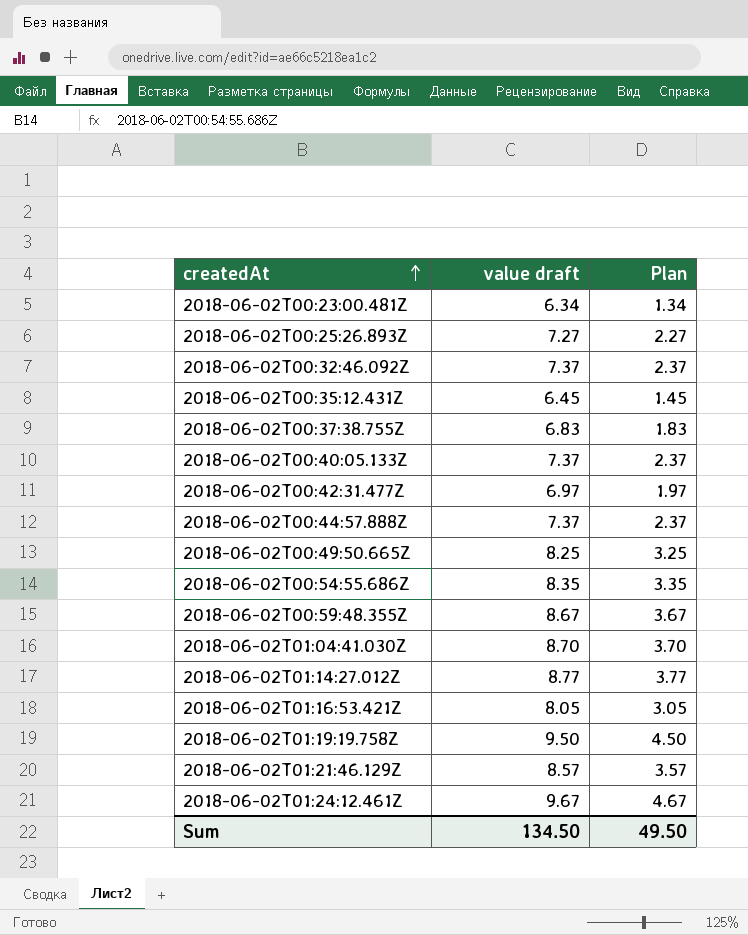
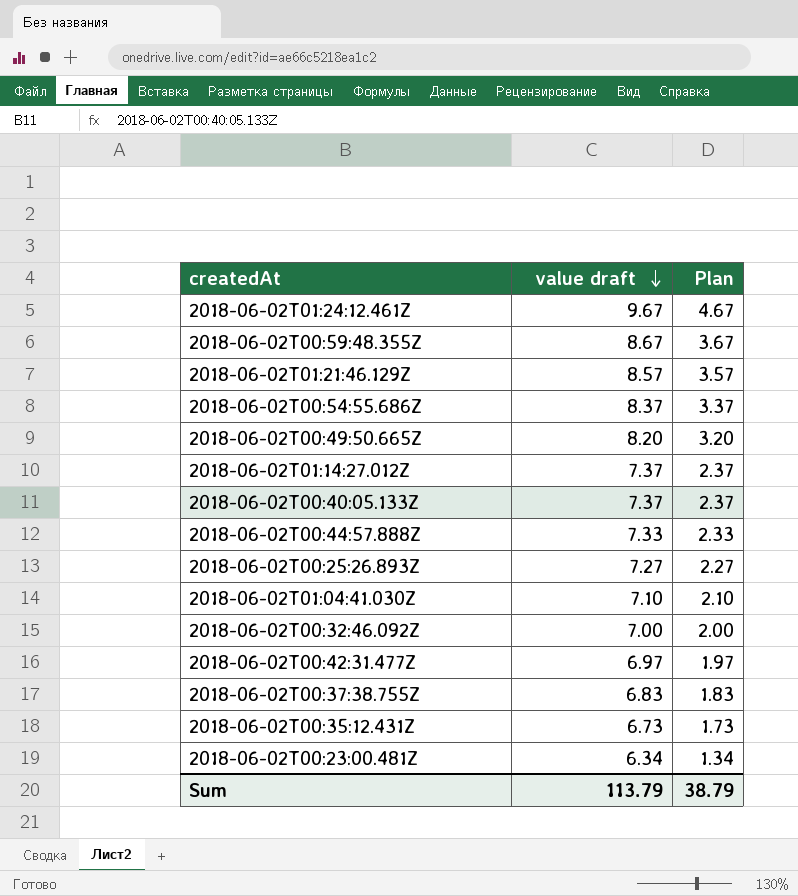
row order: createdAt ascending -> value draft descending
row 2018-06-02T01:16:53.421Z: 8.05 | 3.05 -> none
row 2018-06-02T01:19:19.758Z: 9.50 | 4.50 -> none
2018-06-02T00:54:55.686Z | value draft: 8.35 -> 8.37
2018-06-02T00:54:55.686Z | Plan: 3.35 -> 3.37
2018-06-02T00:49:50.665Z | value draft: 8.25 -> 8.20
2018-06-02T00:49:50.665Z | Plan: 3.25 -> 3.20
2018-06-02T01:14:27.012Z | value draft: 8.77 -> 7.37
2018-06-02T01:14:27.012Z | Plan: 3.77 -> 2.37
2018-06-02T00:44:57.888Z | value draft: 7.37 -> 7.33
2018-06-02T00:44:57.888Z | Plan: 2.37 -> 2.33
2018-06-02T01:04:41.030Z | value draft: 8.70 -> 7.10
2018-06-02T01:04:41.030Z | Plan: 3.70 -> 2.10
2018-06-02T00:32:46.092Z | value draft: 7.37 -> 7.00
2018-06-02T00:32:46.092Z | Plan: 2.37 -> 2.00
2018-06-02T00:35:12.431Z | value draft: 6.45 -> 6.73
2018-06-02T00:35:12.431Z | Plan: 1.45 -> 1.73
Sum | value draft: 134.50 -> 113.79
Sum | Plan: 49.50 -> 38.79

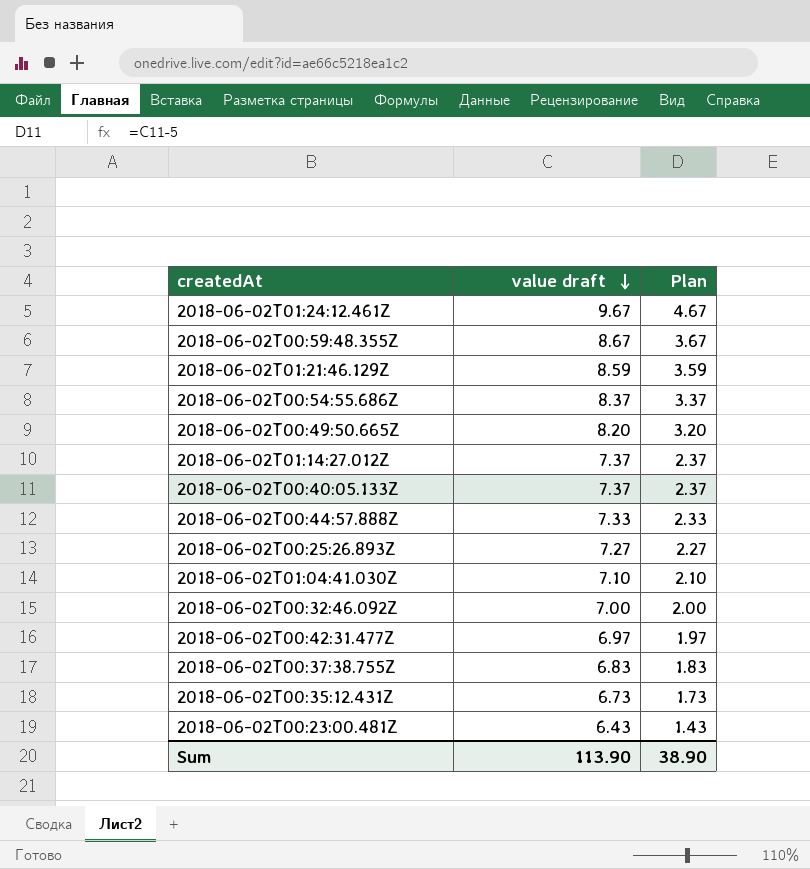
2018-06-02T01:21:46.129Z | value draft: 8.57 -> 8.59
2018-06-02T01:21:46.129Z | Plan: 3.57 -> 3.59
2018-06-02T00:23:00.481Z | value draft: 6.34 -> 6.43
2018-06-02T00:23:00.481Z | Plan: 1.34 -> 1.43
Sum | value draft: 113.79 -> 113.90
Sum | Plan: 38.79 -> 38.90

